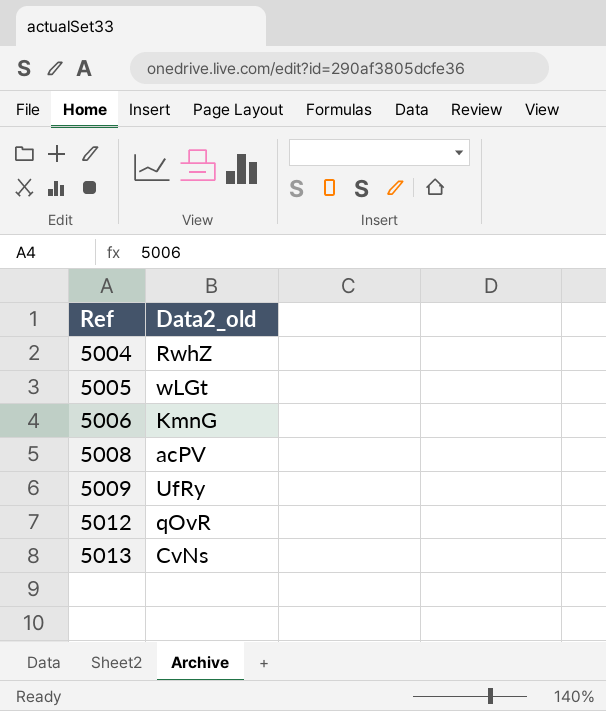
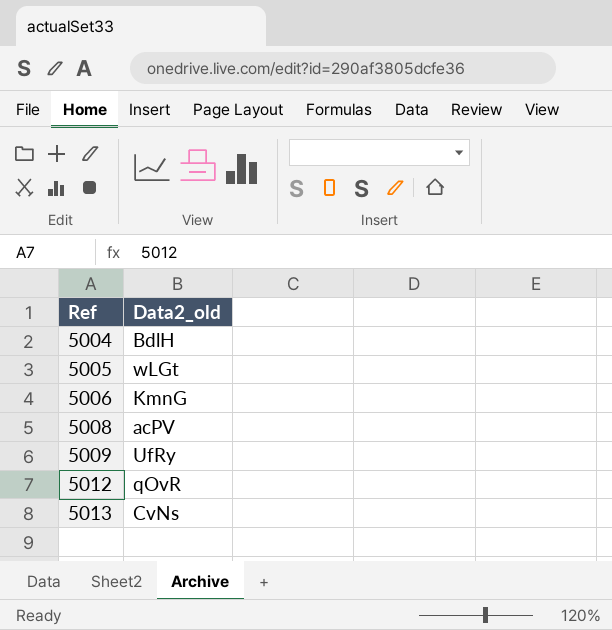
5004 | Data2_old: RwhZ -> BdlH

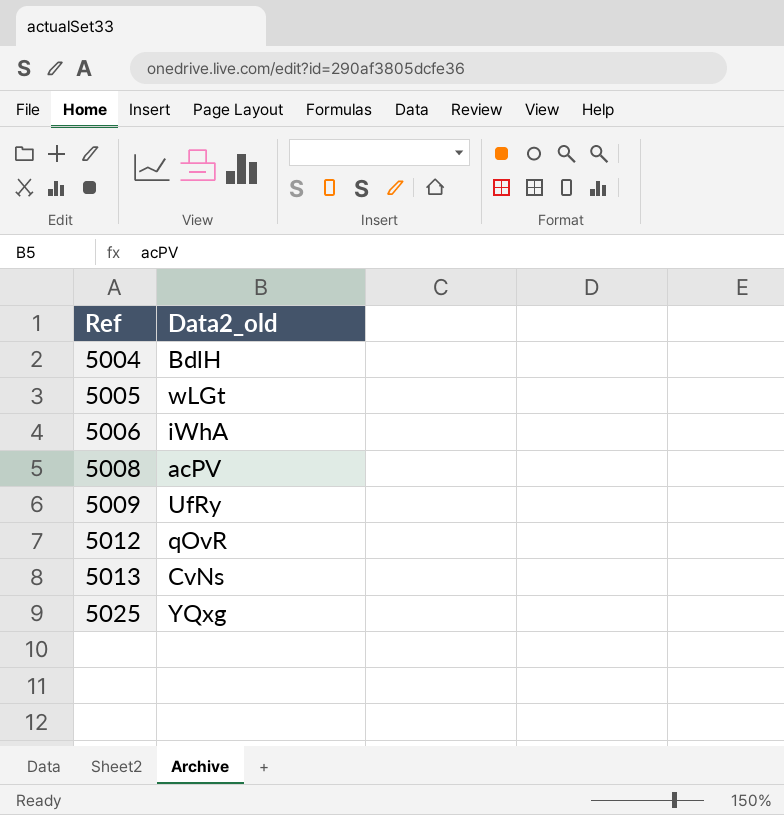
5006 | Data2_old: KmnG -> iWhA
row 5025: none -> YQxg

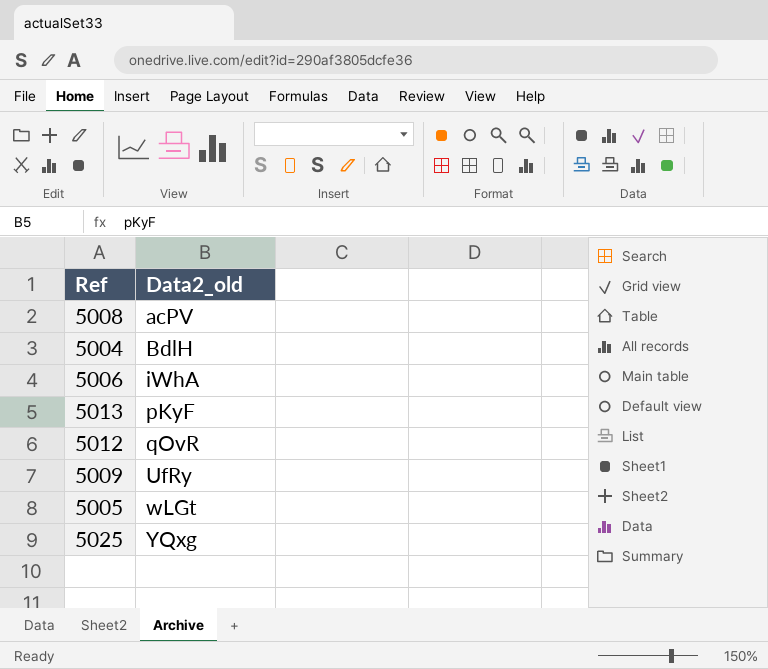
row order: Ref ascending -> Data2_old ascending
5013 | Data2_old: CvNs -> pKyF

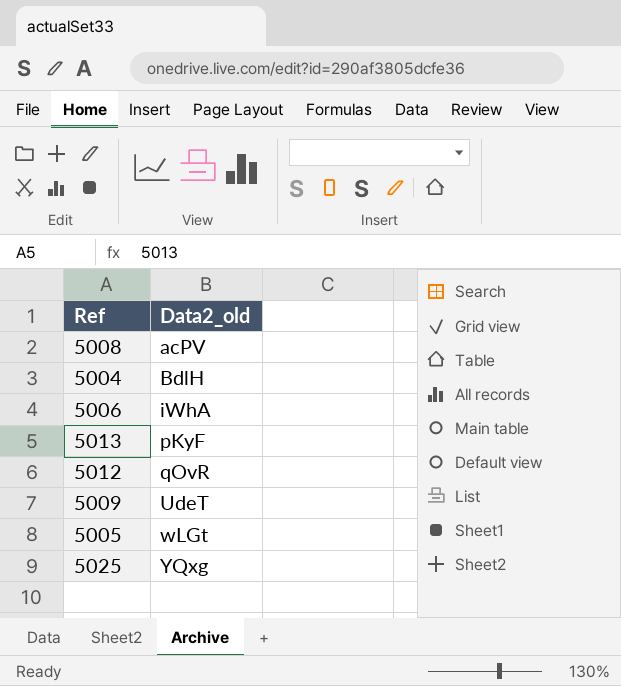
5009 | Data2_old: UfRy -> UdeT

